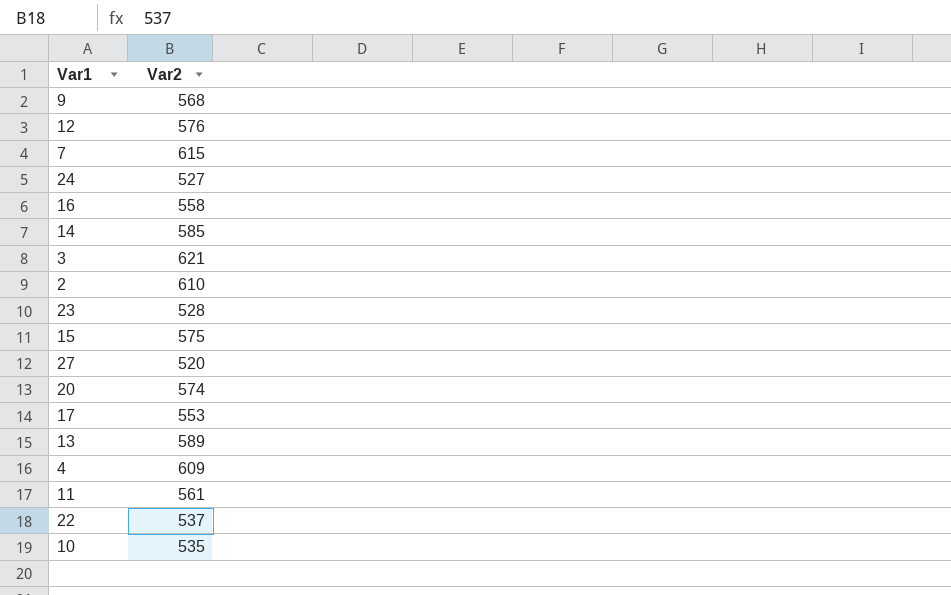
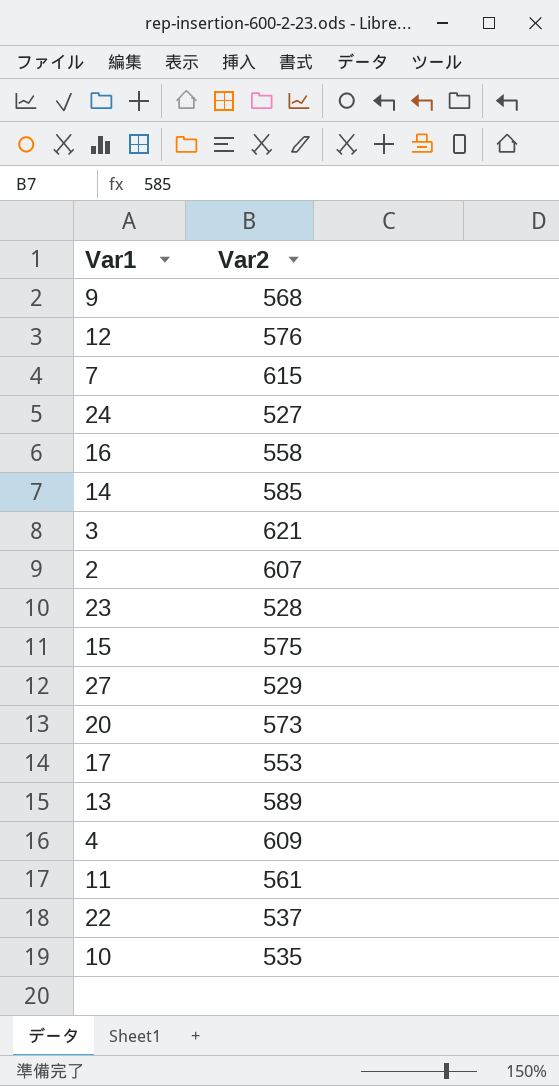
2 | Var2: 610 -> 607
27 | Var2: 520 -> 529
20 | Var2: 574 -> 573

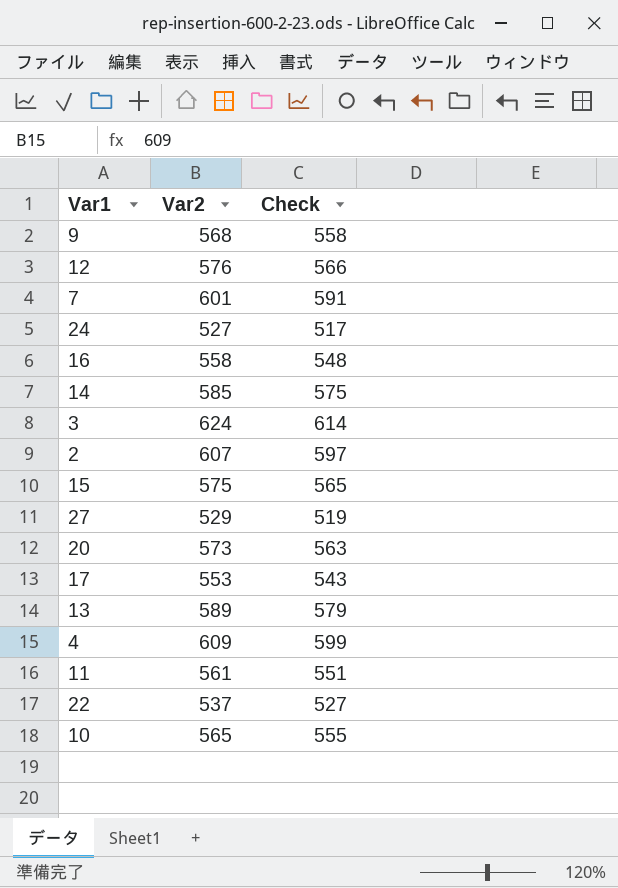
column Check | formula: none -> [Var2] - 10
row 23: 528 -> none
7 | Var2: 615 -> 601
3 | Var2: 621 -> 624
10 | Var2: 535 -> 565

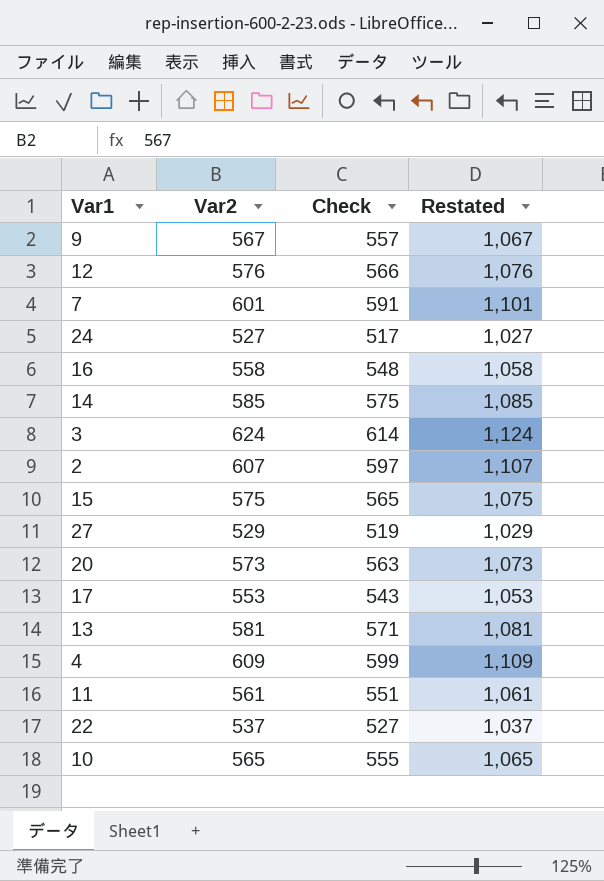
column Restated | formula: none -> [Var2] + 500
9 | Var2: 568 -> 567
9 | Check: 558 -> 557
13 | Var2: 589 -> 581
13 | Check: 579 -> 571

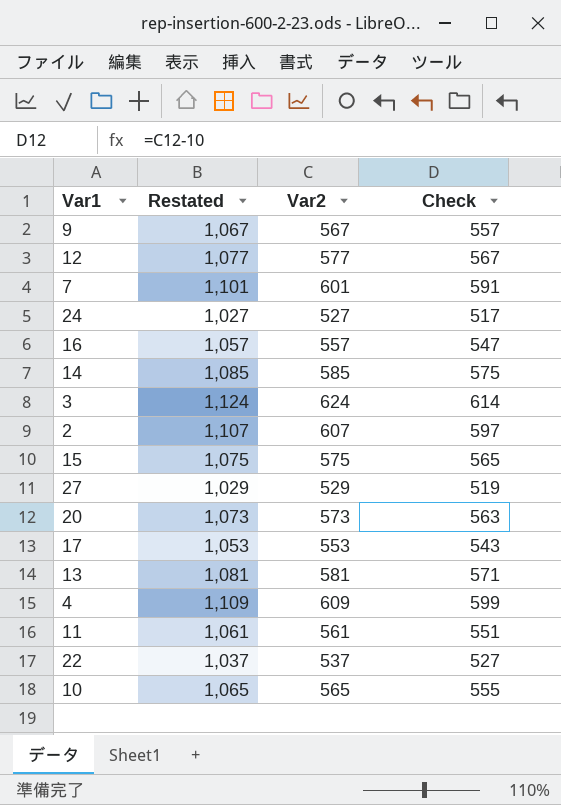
column Restated | position: 4 -> 2
12 | Restated: 1,076 -> 1,077
12 | Var2: 576 -> 577
12 | Check: 566 -> 567
16 | Restated: 1,058 -> 1,057
16 | Var2: 558 -> 557
16 | Check: 548 -> 547

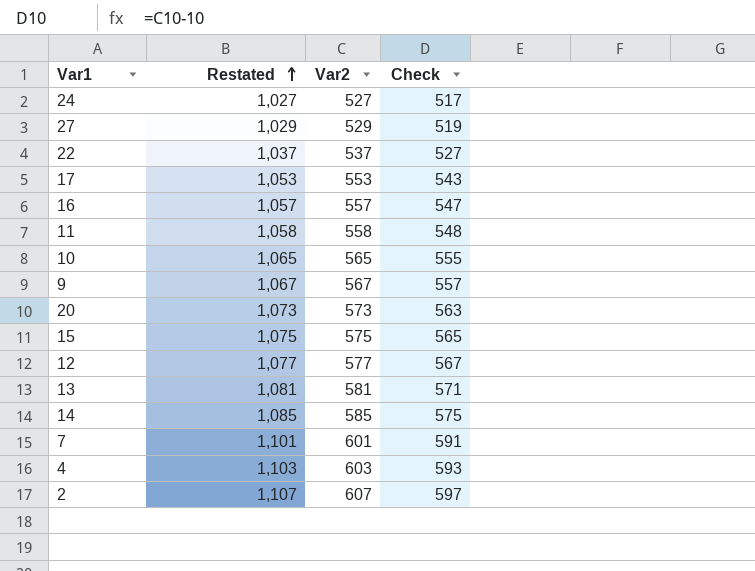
row order: none -> Restated ascending
row 3: 1,124 | 624 | 614 -> none
11 | Restated: 1,061 -> 1,058
11 | Var2: 561 -> 558
11 | Check: 551 -> 548
4 | Restated: 1,109 -> 1,103
4 | Var2: 609 -> 603
4 | Check: 599 -> 593

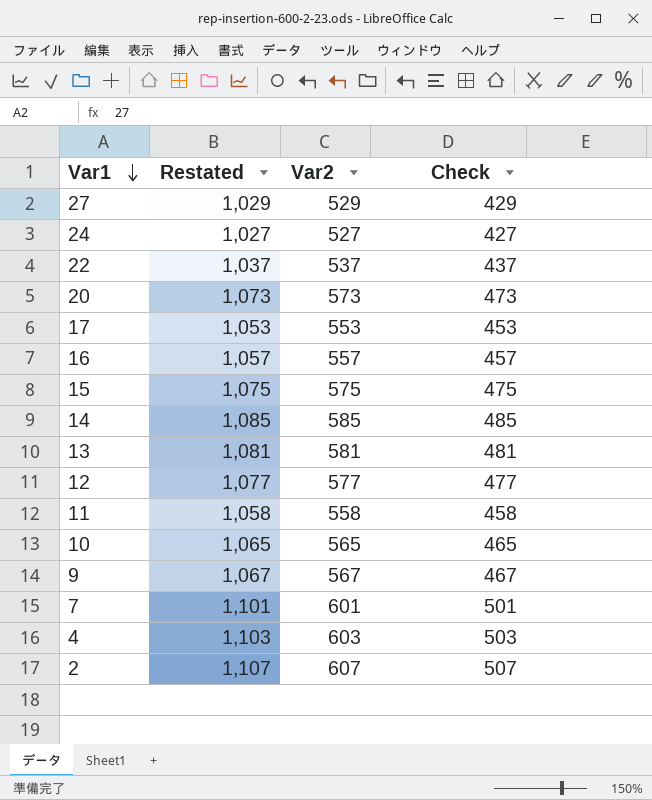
row order: Restated ascending -> Var1 descending
column Check | formula: [Var2] - 10 -> [Var2] - 100

